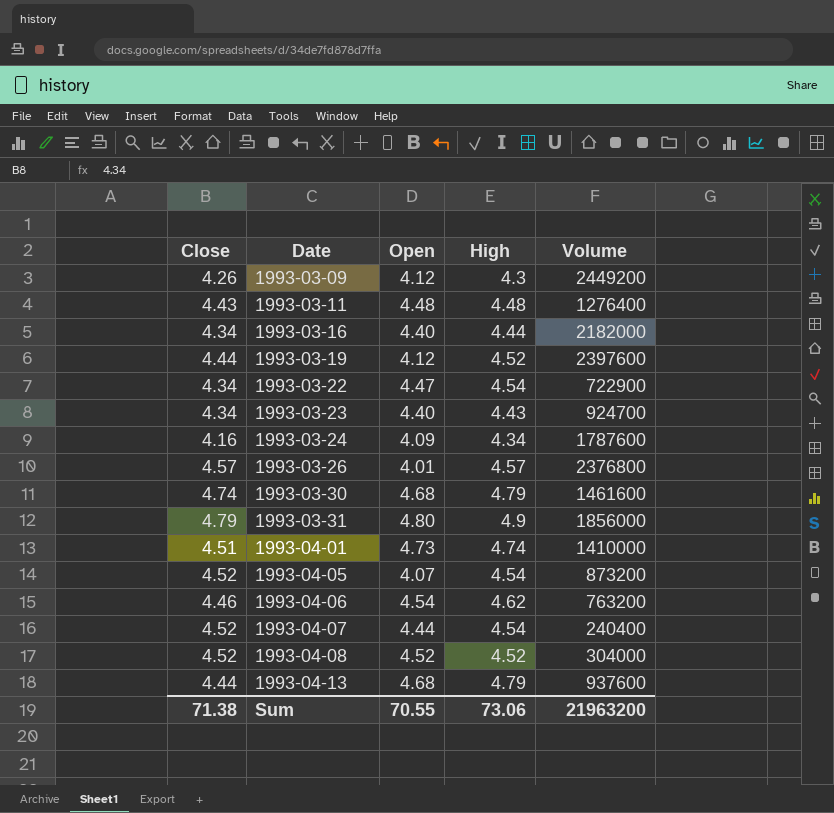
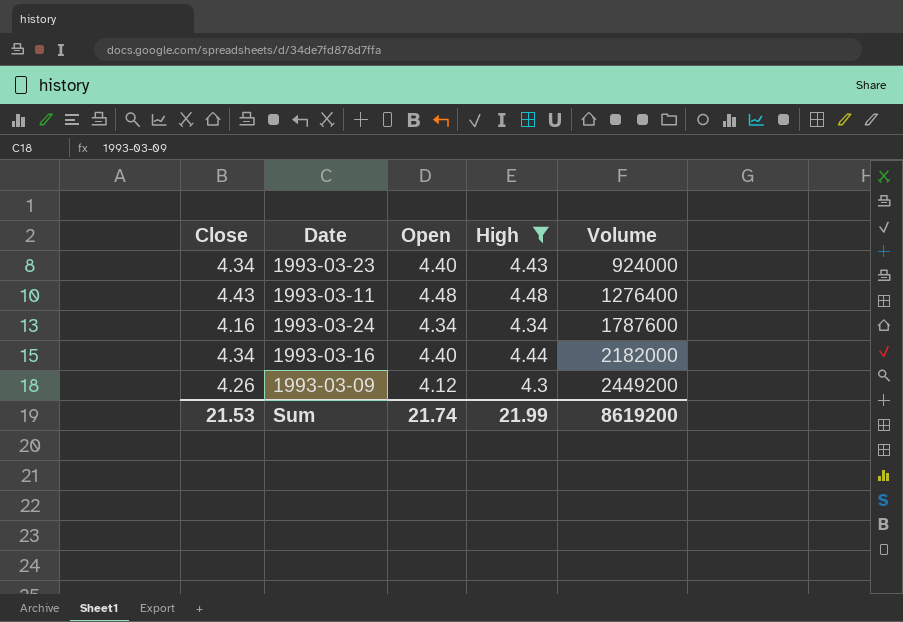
filter: none -> High <= 4.48
row order: Date ascending -> Volume ascending
1993-03-23 | Volume: 924700 -> 924000
1993-03-24 | Open: 4.09 -> 4.34
Sum | Close: 71.38 -> 21.53
Sum | Open: 70.55 -> 21.74
Sum | High: 73.06 -> 21.99
Sum | Volume: 21963200 -> 8619200

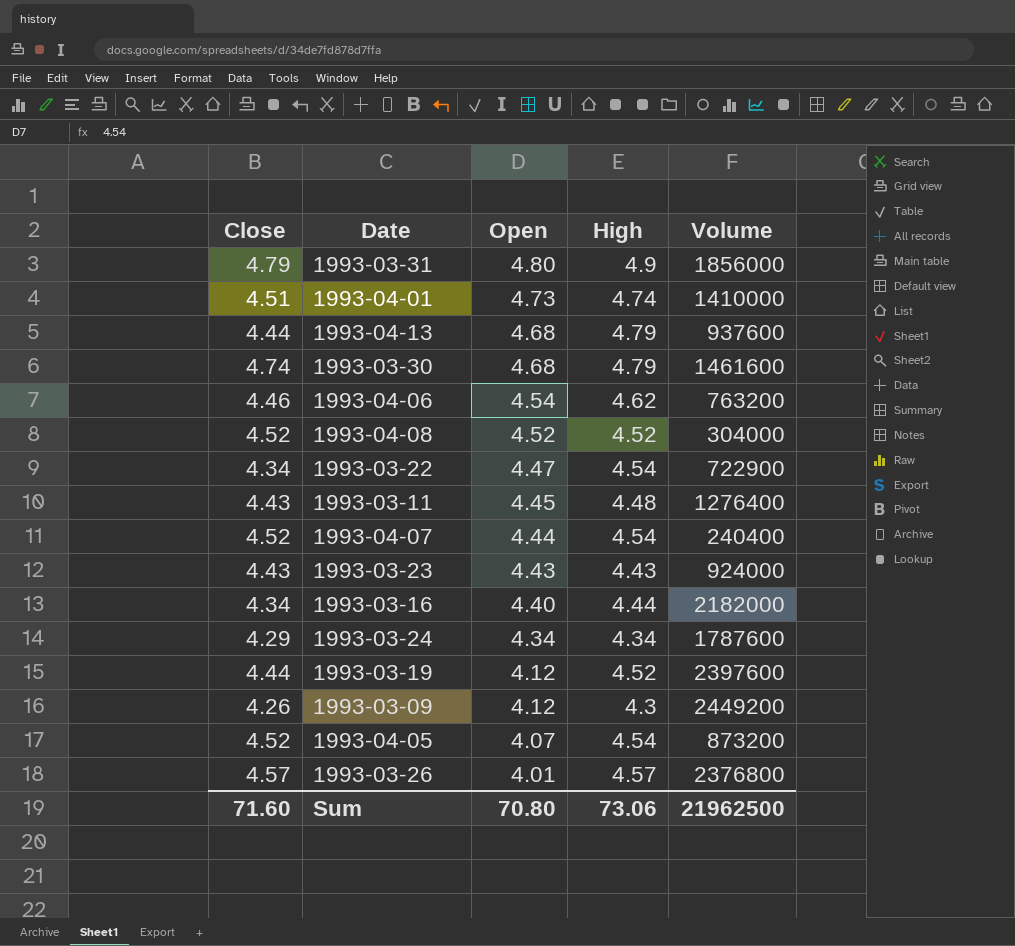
filter: High <= 4.48 -> none
row order: Volume ascending -> Open descending
1993-03-11 | Open: 4.48 -> 4.45
1993-03-23 | Close: 4.34 -> 4.43
1993-03-23 | Open: 4.40 -> 4.43
1993-03-24 | Close: 4.16 -> 4.29
Sum | Close: 21.53 -> 71.60
Sum | Open: 21.74 -> 70.80
Sum | High: 21.99 -> 73.06
Sum | Volume: 8619200 -> 21962500

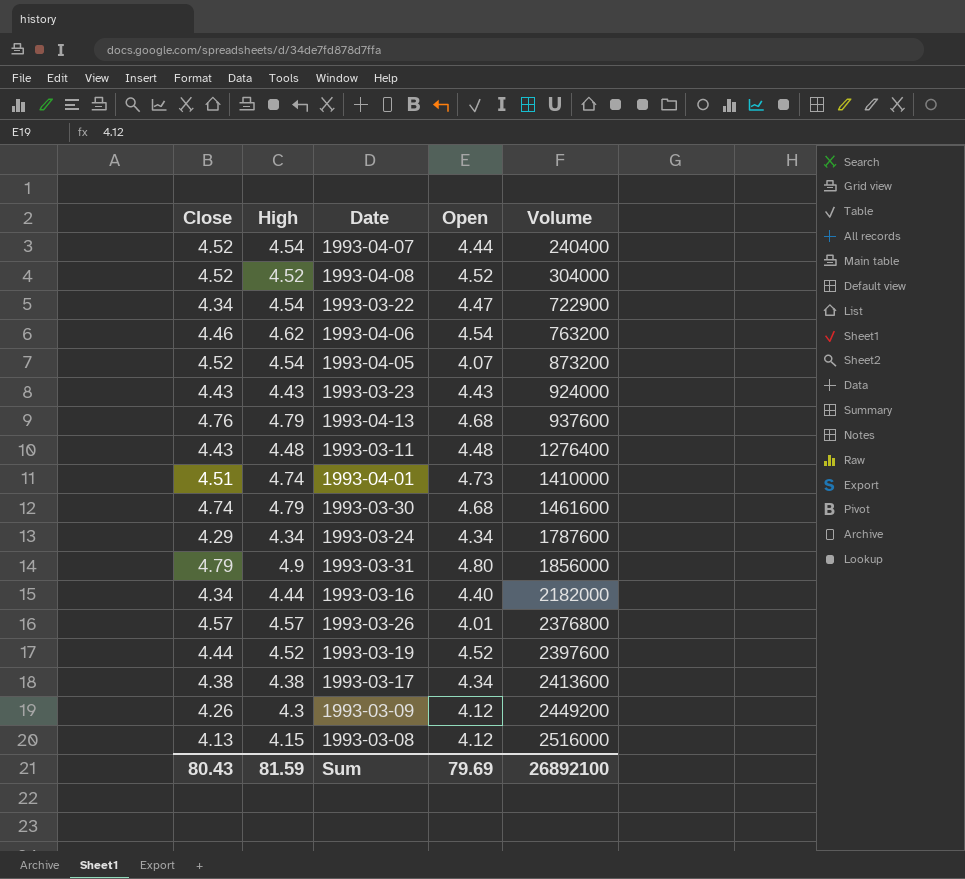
row order: Open descending -> Volume ascending
column High | position: 4 -> 2
1993-04-13 | Close: 4.44 -> 4.76
1993-03-11 | Open: 4.45 -> 4.48
1993-03-19 | Open: 4.12 -> 4.52
row 1993-03-17: none -> 4.38 | 4.38 | 4.34 | 2413600
row 1993-03-08: none -> 4.13 | 4.15 | 4.12 | 2516000
Sum | Close: 71.60 -> 80.43
Sum | High: 73.06 -> 81.59
Sum | Open: 70.80 -> 79.69
Sum | Volume: 21962500 -> 26892100

